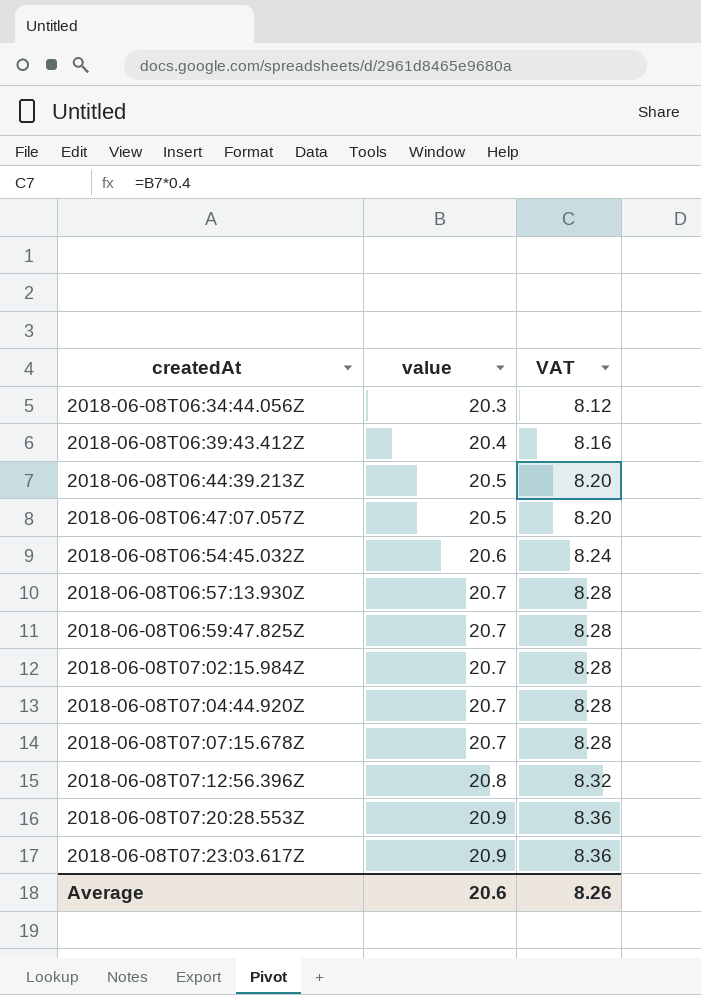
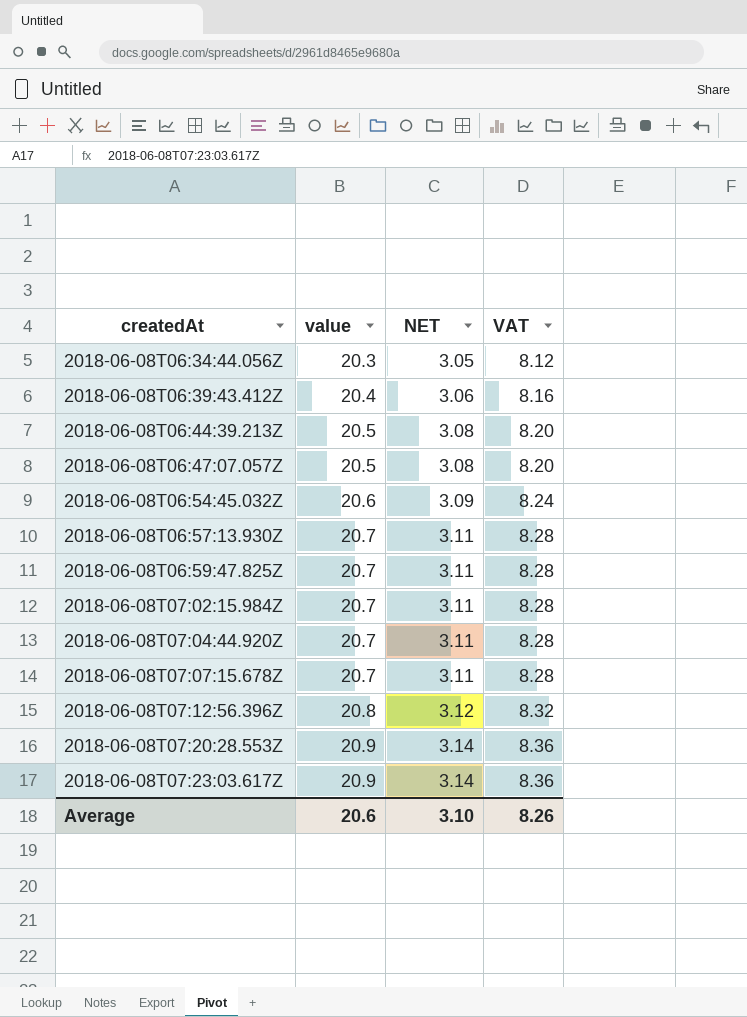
column NET | formula: none -> [value] * 0.15

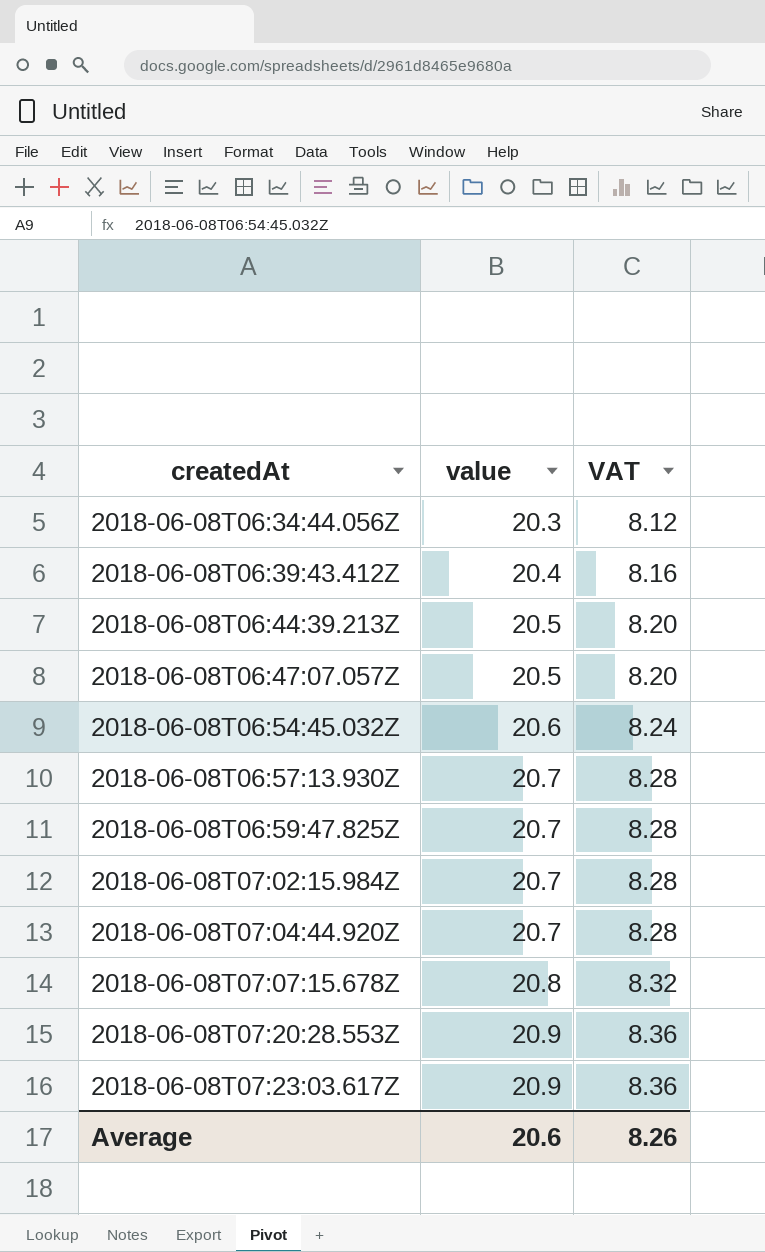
column NET | formula: [value] * 0.15 -> none
row 2018-06-08T07:12:56.396Z: 20.8 | 3.12 | 8.32 -> none
2018-06-08T07:07:15.678Z | value: 20.7 -> 20.8
2018-06-08T07:07:15.678Z | VAT: 8.28 -> 8.32

